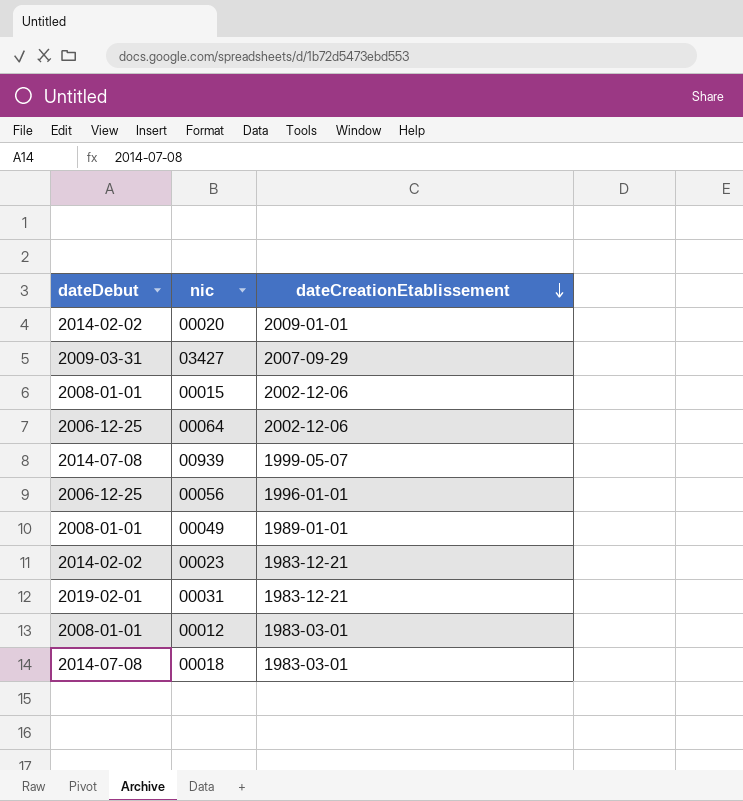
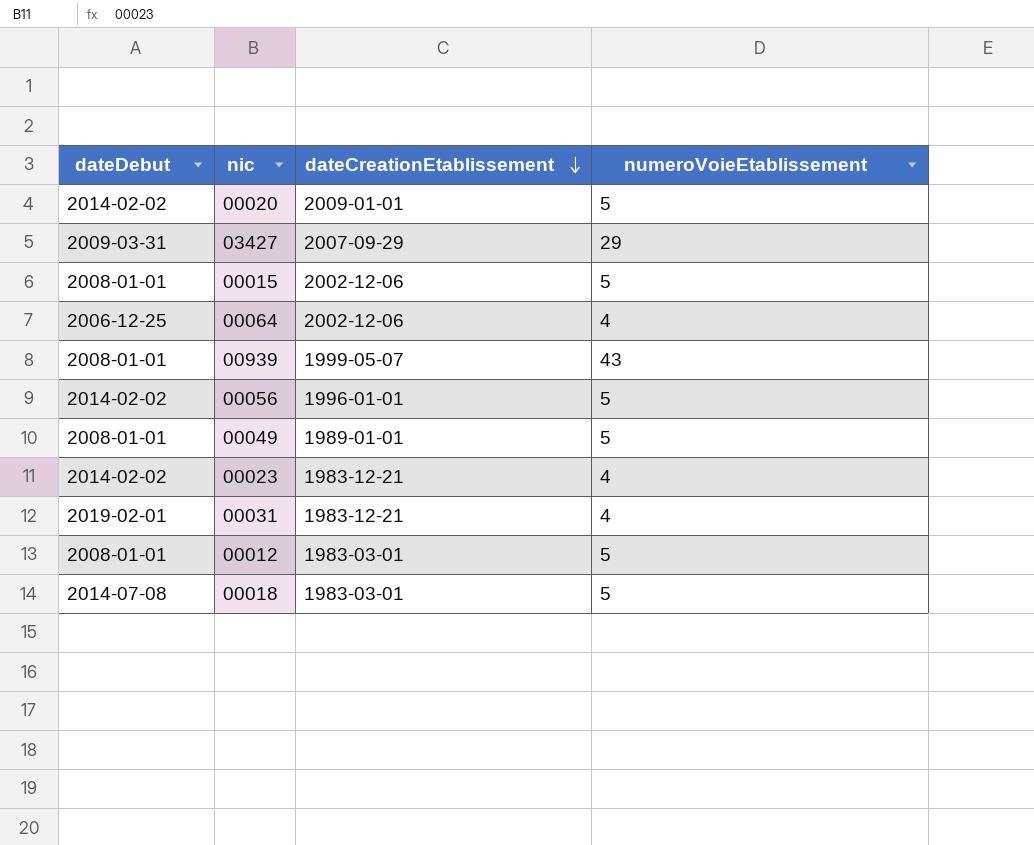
column numeroVoieEtablissement | position: none -> 4
00939 | dateDebut: 2014-07-08 -> 2008-01-01
00056 | dateDebut: 2006-12-25 -> 2014-02-02

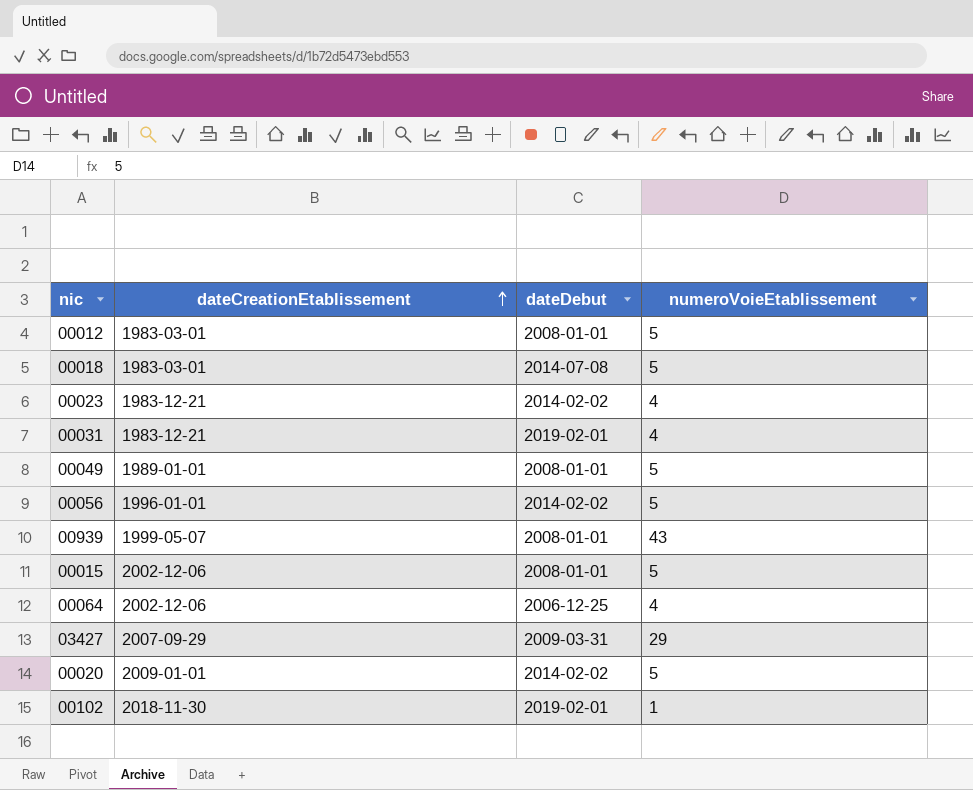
row order: dateCreationEtablissement descending -> dateCreationEtablissement ascending
column dateDebut | position: 1 -> 3
row 00102: none -> 2018-11-30 | 2019-02-01 | 1

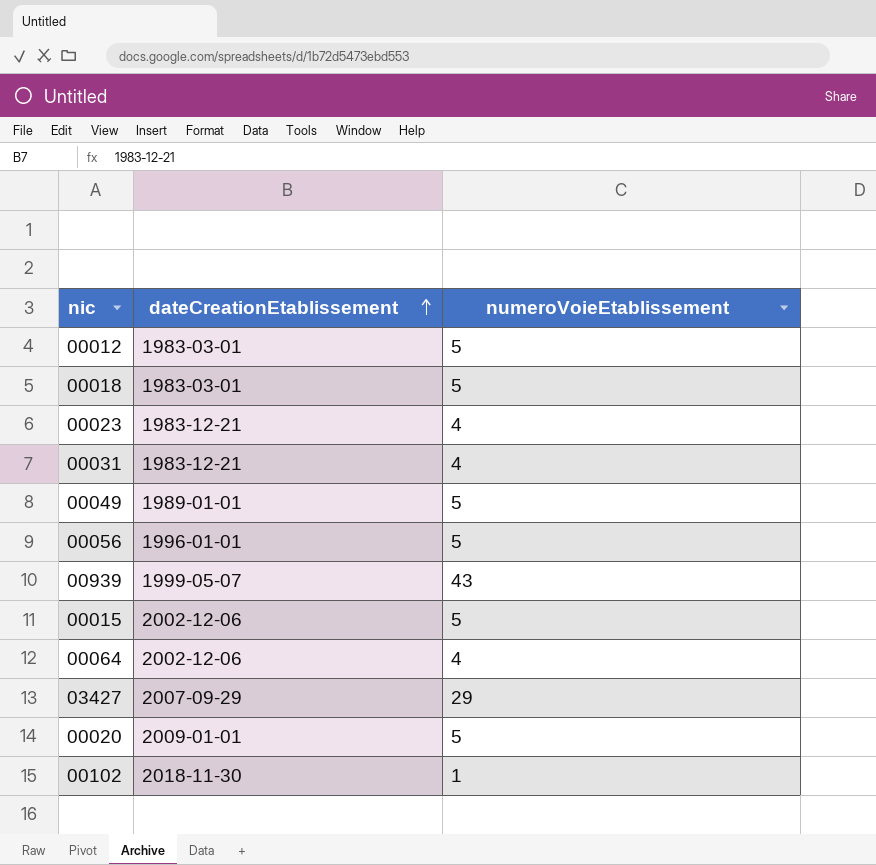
column dateDebut | position: 3 -> none

